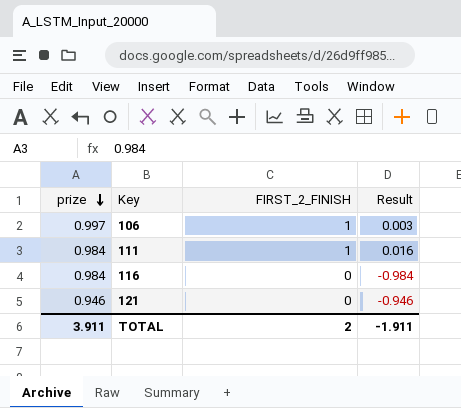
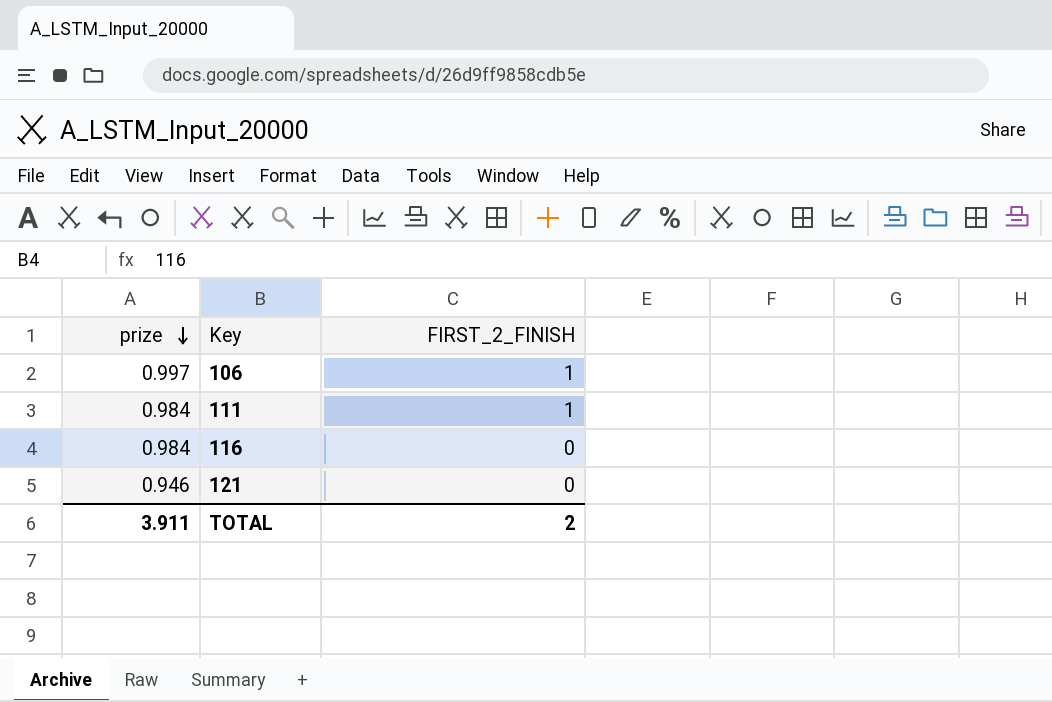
column Result | formula: [FIRST_2_FINISH] - [prize] -> none

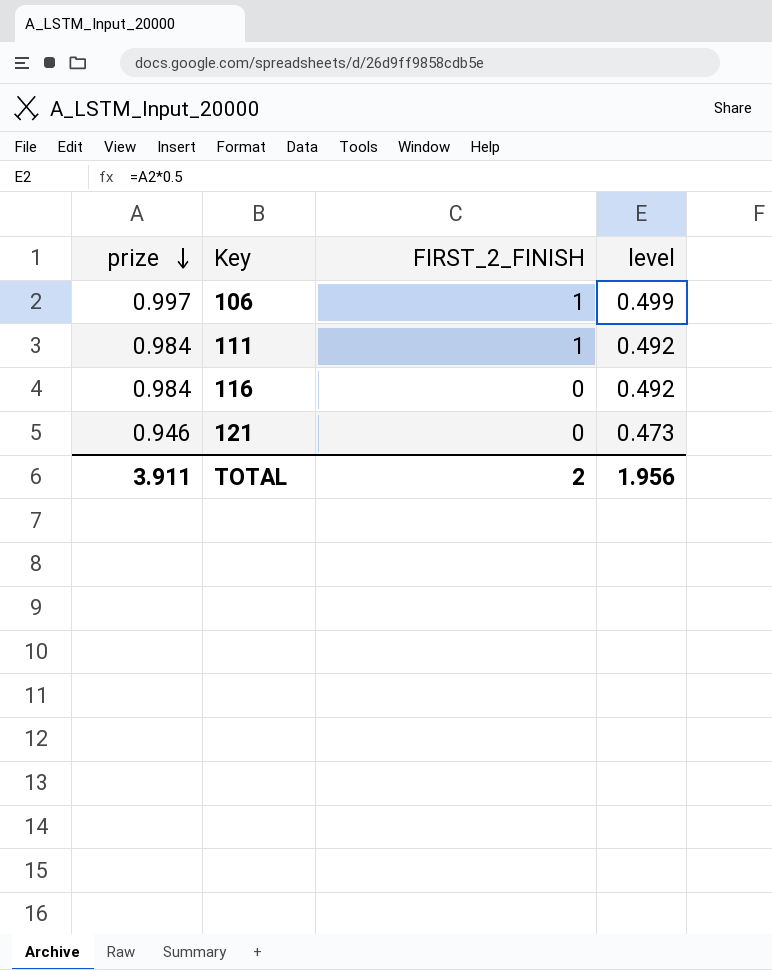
column level | formula: none -> [prize] * 0.5

